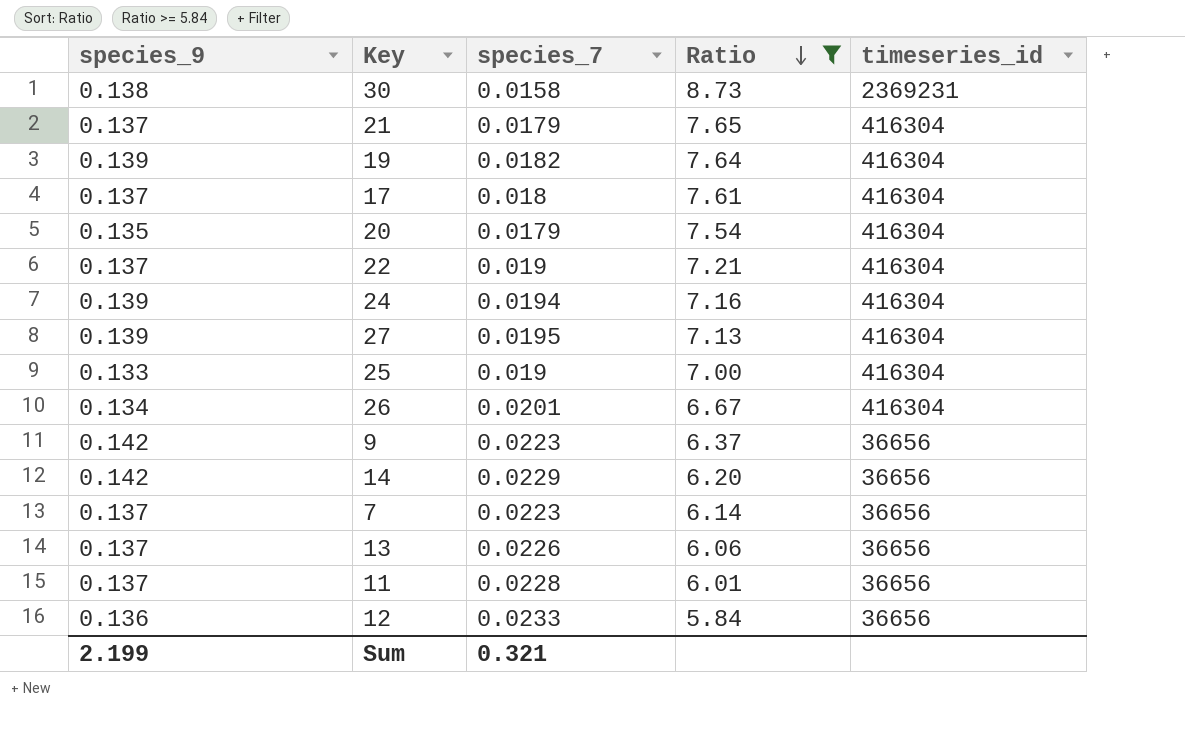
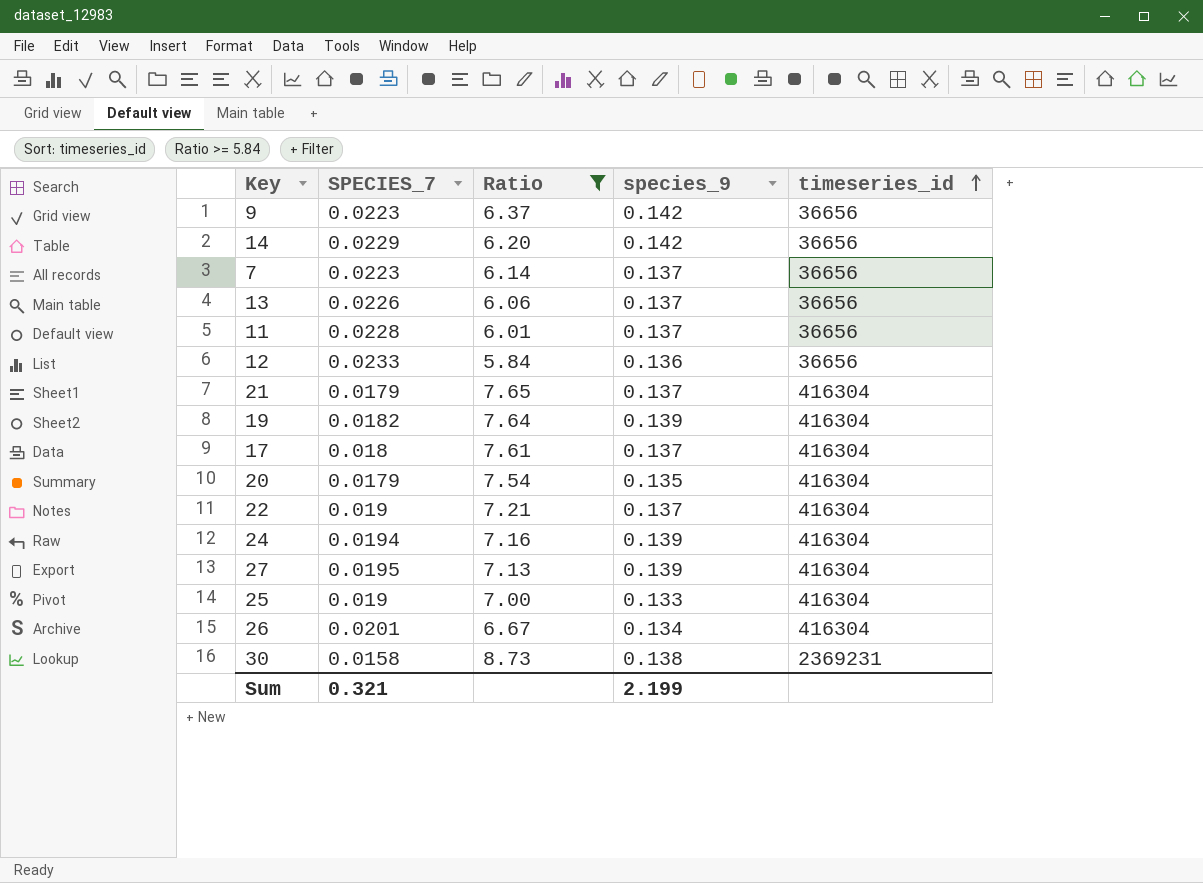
row order: Ratio descending -> timeseries_id ascending
column name: species_7 -> SPECIES_7
column species_9 | position: 1 -> 4

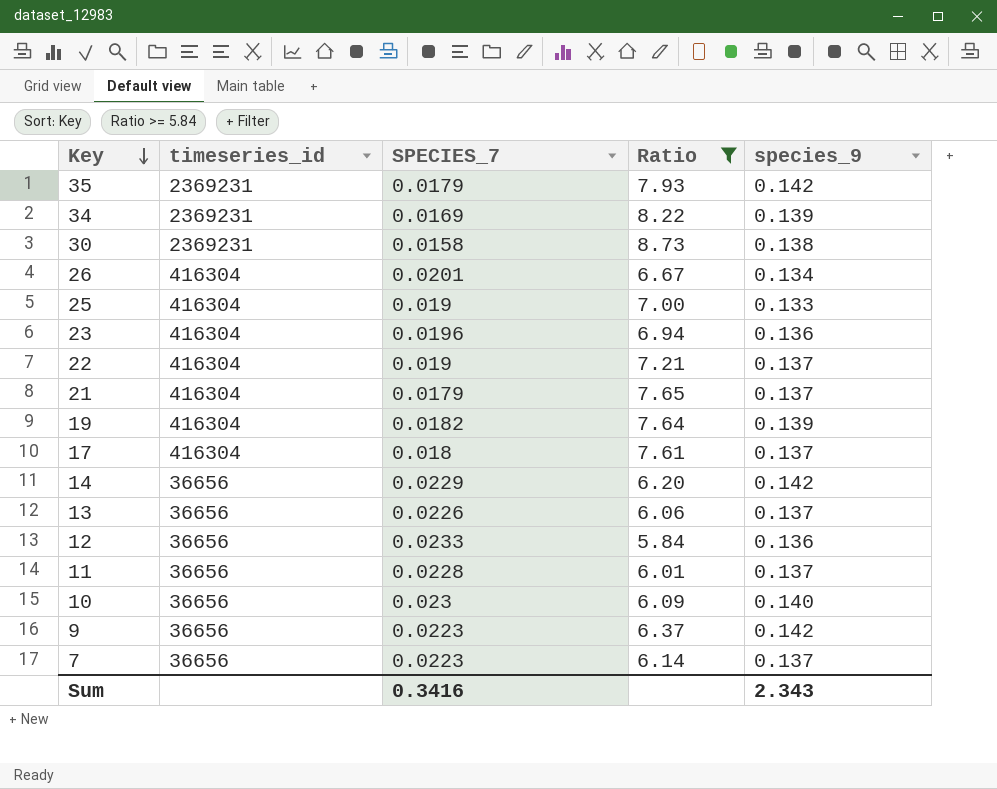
row order: timeseries_id ascending -> Key descending
column timeseries_id | position: 5 -> 2
row 20: 0.0179 | 7.54 | 0.135 | 416304 -> none
row 24: 0.0194 | 7.16 | 0.139 | 416304 -> none
row 27: 0.0195 | 7.13 | 0.139 | 416304 -> none
row 35: none -> 2369231 | 0.0179 | 7.93 | 0.142
row 34: none -> 2369231 | 0.0169 | 8.22 | 0.139
row 23: none -> 416304 | 0.0196 | 6.94 | 0.136
row 10: none -> 36656 | 0.023 | 6.09 | 0.140
Sum | SPECIES_7: 0.321 -> 0.3416
Sum | species_9: 2.199 -> 2.343

